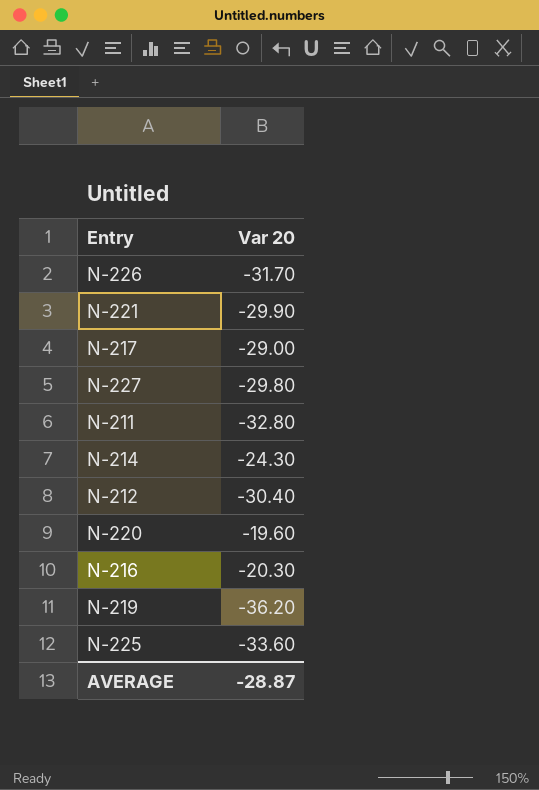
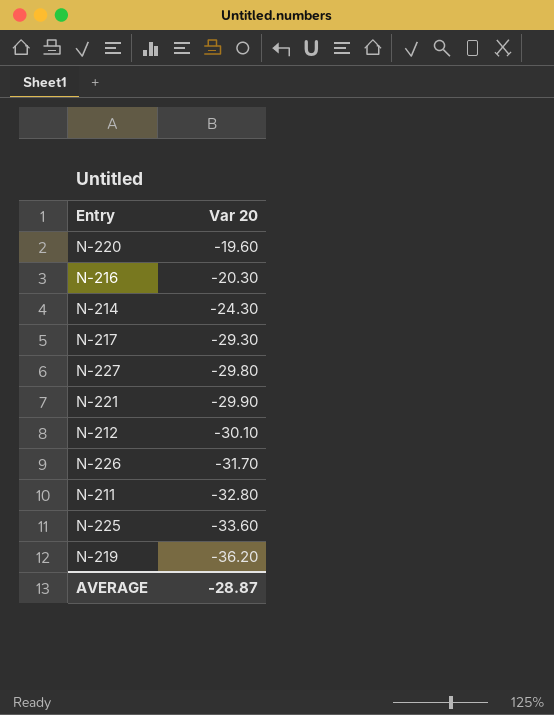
row order: none -> Var 20 descending
N-217 | Var 20: -29.00 -> -29.30
N-212 | Var 20: -30.40 -> -30.10

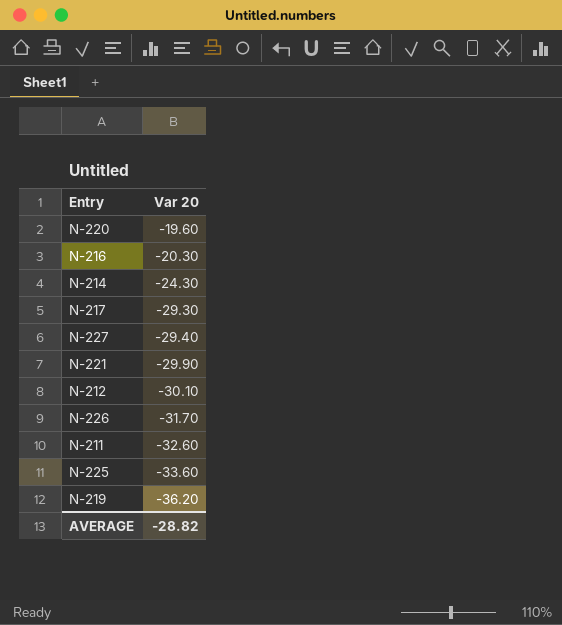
N-227 | Var 20: -29.80 -> -29.40
N-211 | Var 20: -32.80 -> -32.60
AVERAGE | Var 20: -28.87 -> -28.82

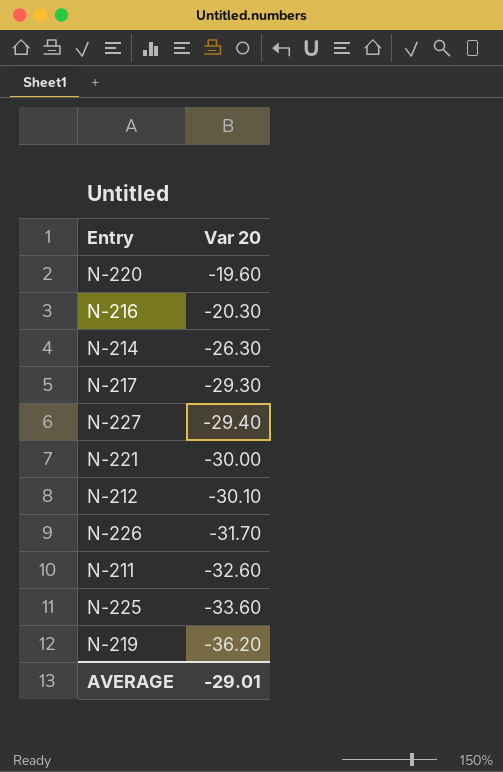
N-214 | Var 20: -24.30 -> -26.30
N-221 | Var 20: -29.90 -> -30.00
AVERAGE | Var 20: -28.82 -> -29.01

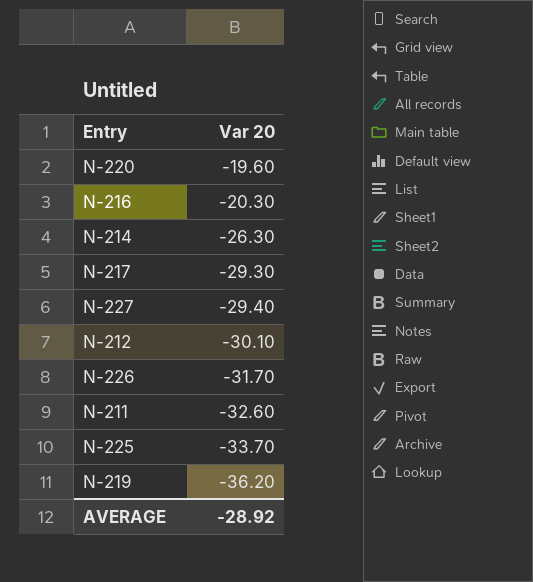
row N-221: -30.00 -> none
N-225 | Var 20: -33.60 -> -33.70
AVERAGE | Var 20: -29.01 -> -28.92

